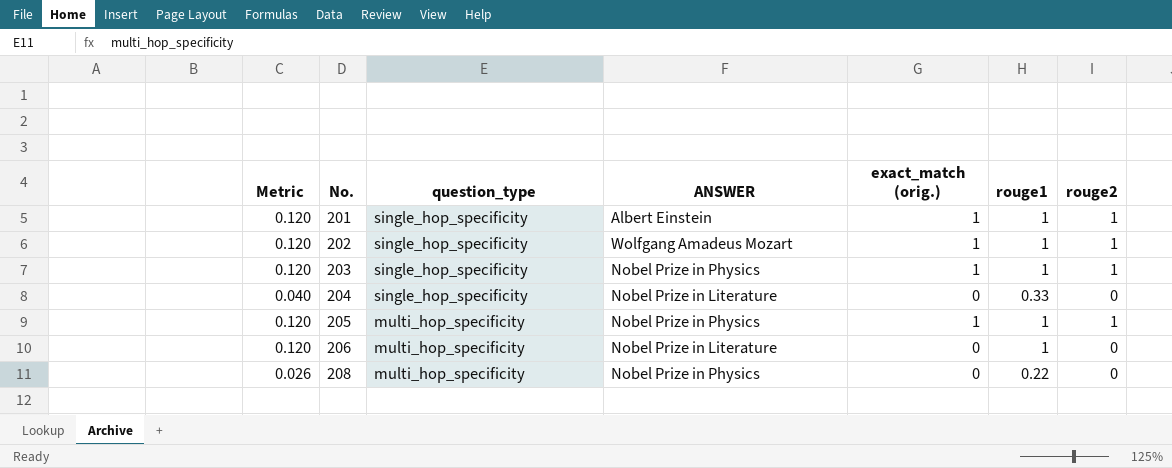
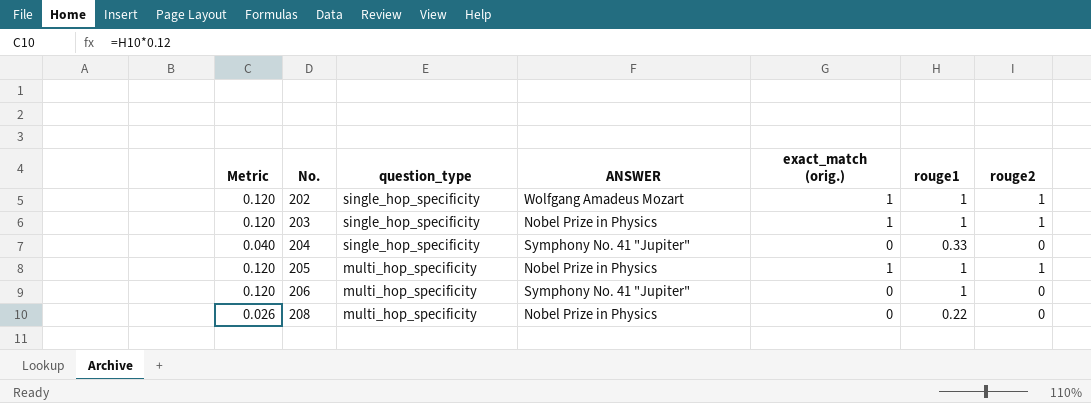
row 201: 0.120 | single_hop_specificity | Albert Einstein | 1 | 1 | 1 -> none
204 | ANSWER: Nobel Prize in Literature -> Symphony No. 41 "Jupiter"
206 | ANSWER: Nobel Prize in Literature -> Symphony No. 41 "Jupiter"

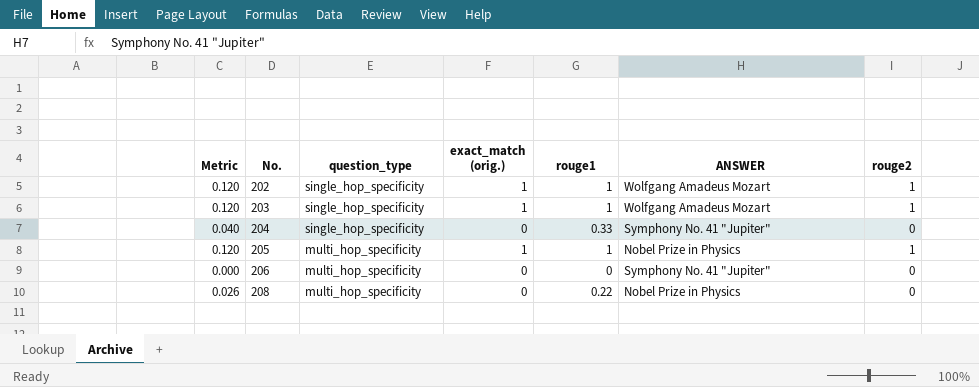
column ANSWER | position: 4 -> 6
203 | ANSWER: Nobel Prize in Physics -> Wolfgang Amadeus Mozart
206 | Metric: 0.120 -> 0.000
206 | rouge1: 1 -> 0

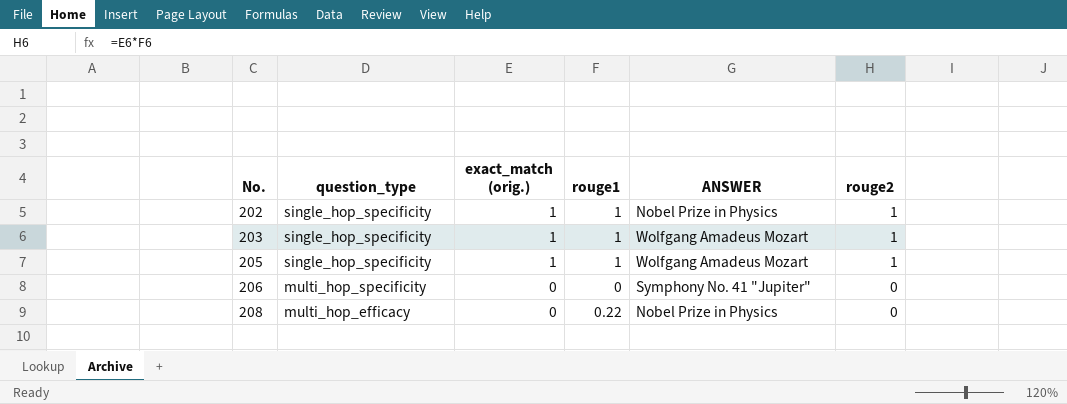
column Metric | formula: [rouge1] * 0.12 -> none
row 204: 0.040 | single_hop_specificity | 0 | 0.33 | Symphony No. 41 "Jupiter" | 0 -> none
202 | ANSWER: Wolfgang Amadeus Mozart -> Nobel Prize in Physics
205 | question_type: multi_hop_specificity -> single_hop_specificity
205 | ANSWER: Nobel Prize in Physics -> Wolfgang Amadeus Mozart
208 | question_type: multi_hop_specificity -> multi_hop_efficacy

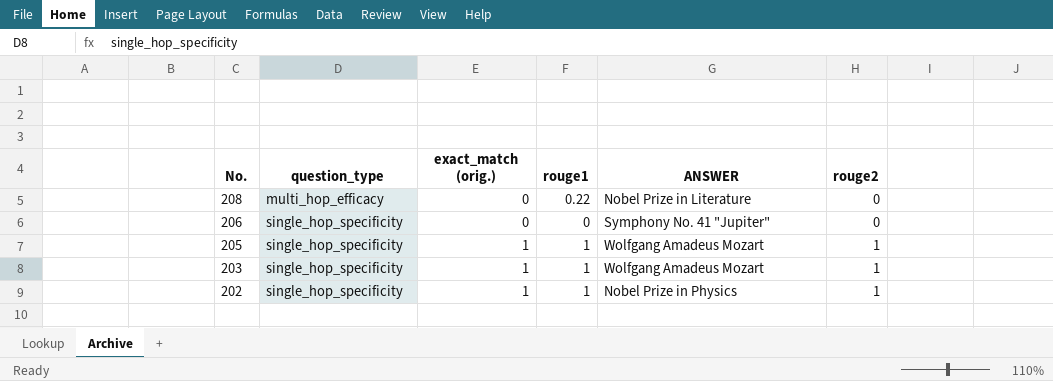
row order: No. ascending -> No. descending
208 | ANSWER: Nobel Prize in Physics -> Nobel Prize in Literature
206 | question_type: multi_hop_specificity -> single_hop_specificity

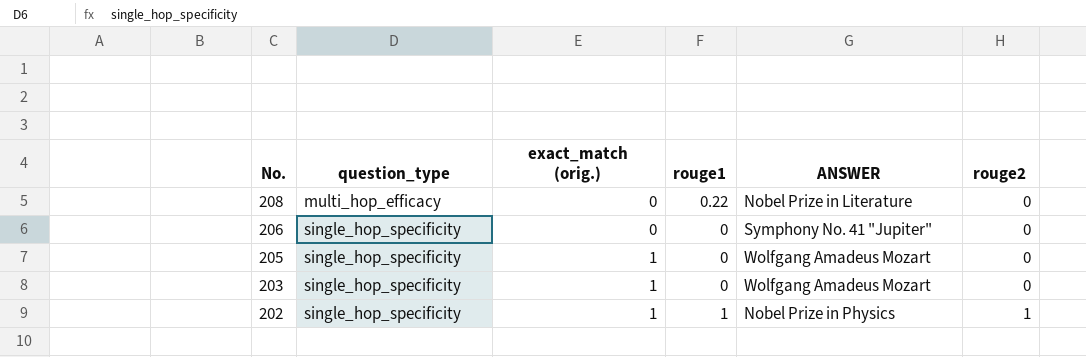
205 | rouge1: 1 -> 0
205 | rouge2: 1 -> 0
203 | rouge1: 1 -> 0
203 | rouge2: 1 -> 0

